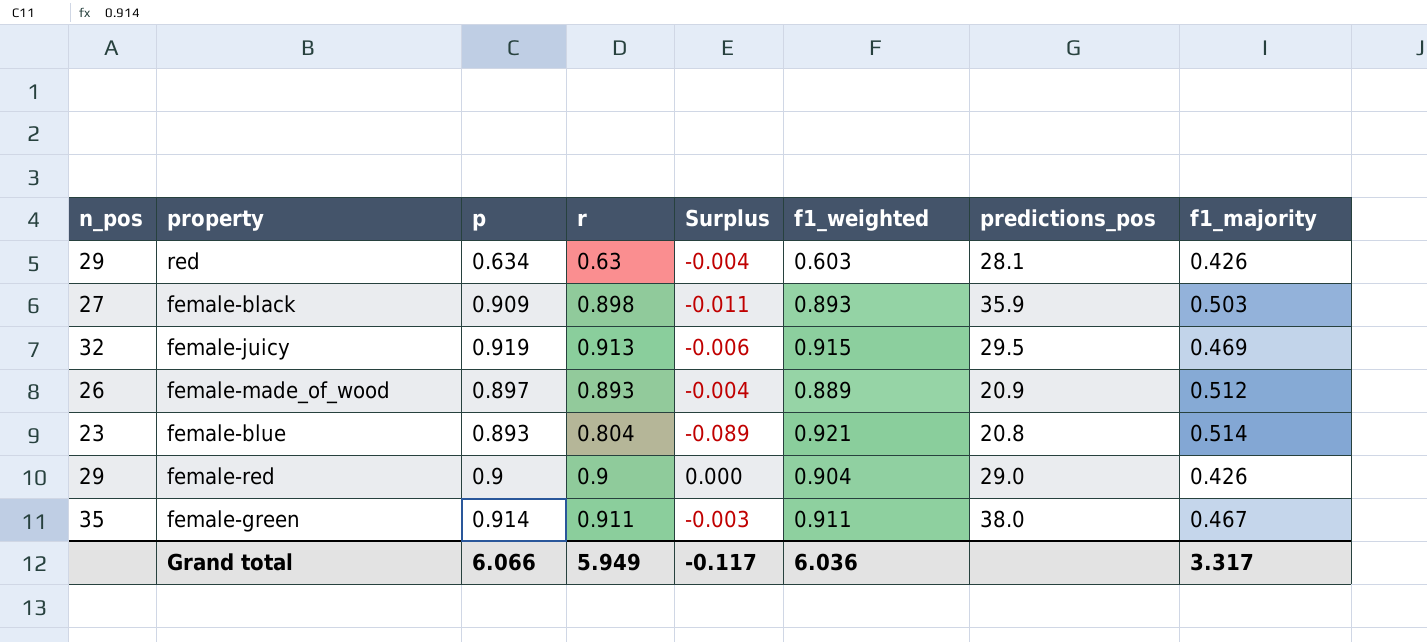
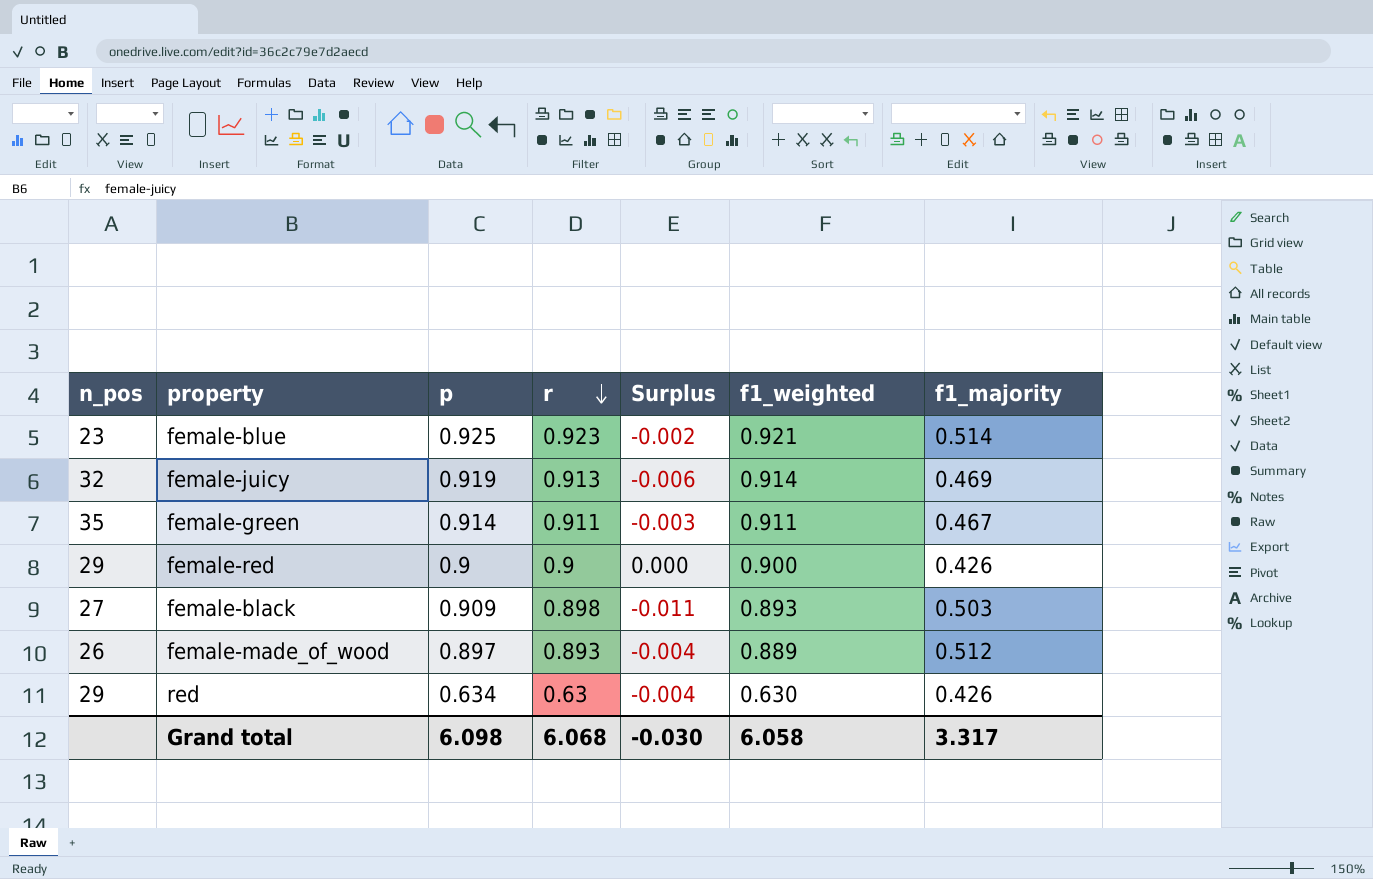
row order: none -> r descending
column predictions_pos | position: 7 -> none
female-blue | p: 0.893 -> 0.925
female-blue | r: 0.804 -> 0.923
female-blue | Surplus: -0.089 -> -0.002
female-juicy | f1_weighted: 0.915 -> 0.914
female-red | f1_weighted: 0.904 -> 0.900
red | f1_weighted: 0.603 -> 0.630
Grand total | p: 6.066 -> 6.098
Grand total | r: 5.949 -> 6.068
Grand total | Surplus: -0.117 -> -0.030
Grand total | f1_weighted: 6.036 -> 6.058

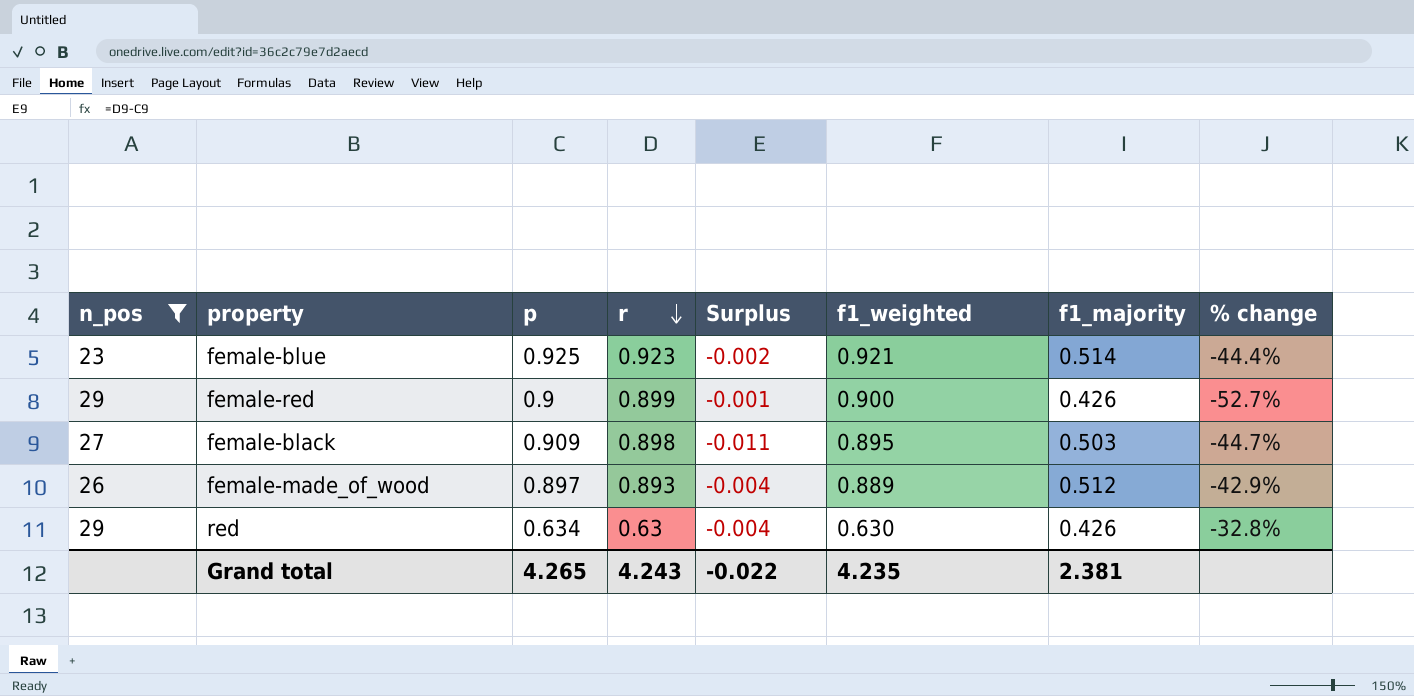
filter: none -> n_pos <= 29
column % change | formula: none -> ([f1_majority] - [p]) / [p]
female-red | r: 0.9 -> 0.899
female-red | Surplus: 0.000 -> -0.001
female-black | f1_weighted: 0.893 -> 0.895
Grand total | p: 6.098 -> 4.265
Grand total | r: 6.068 -> 4.243
Grand total | Surplus: -0.030 -> -0.022
Grand total | f1_weighted: 6.058 -> 4.235
Grand total | f1_majority: 3.317 -> 2.381

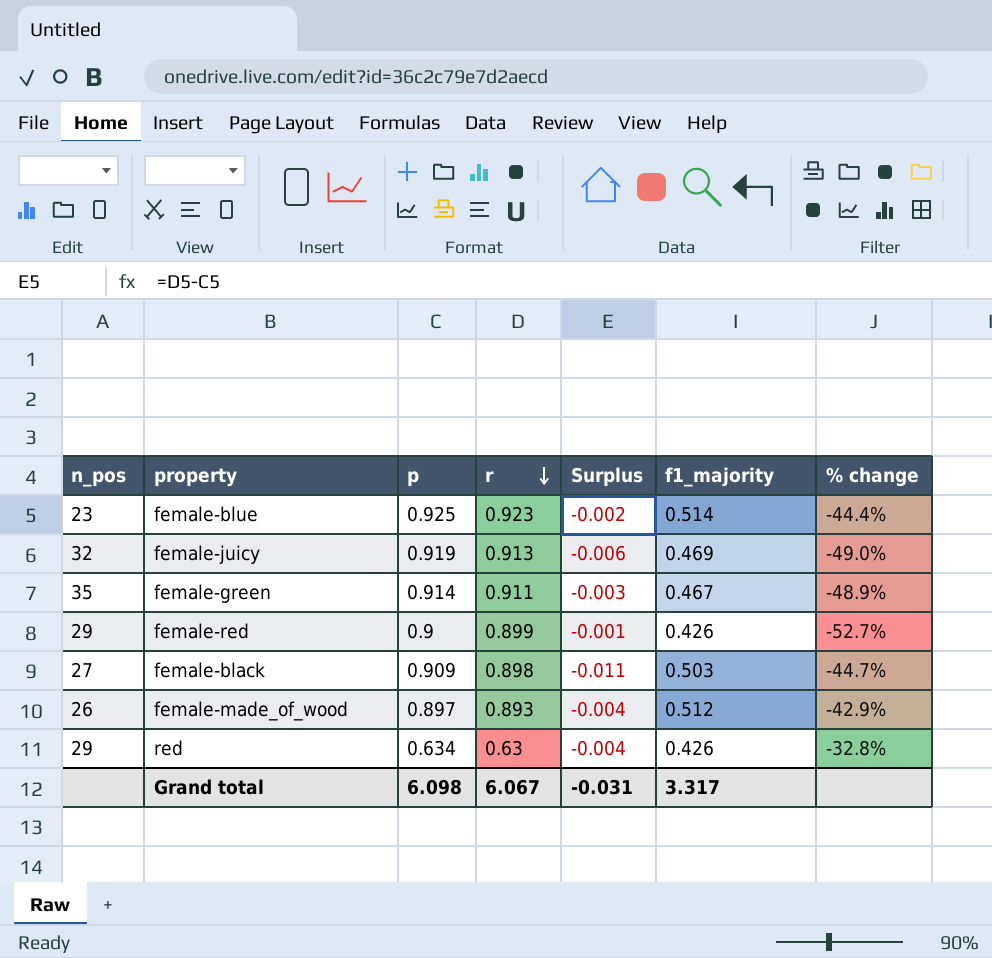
filter: n_pos <= 29 -> none
column f1_weighted | position: 6 -> none
Grand total | p: 4.265 -> 6.098
Grand total | r: 4.243 -> 6.067
Grand total | Surplus: -0.022 -> -0.031
Grand total | f1_majority: 2.381 -> 3.317

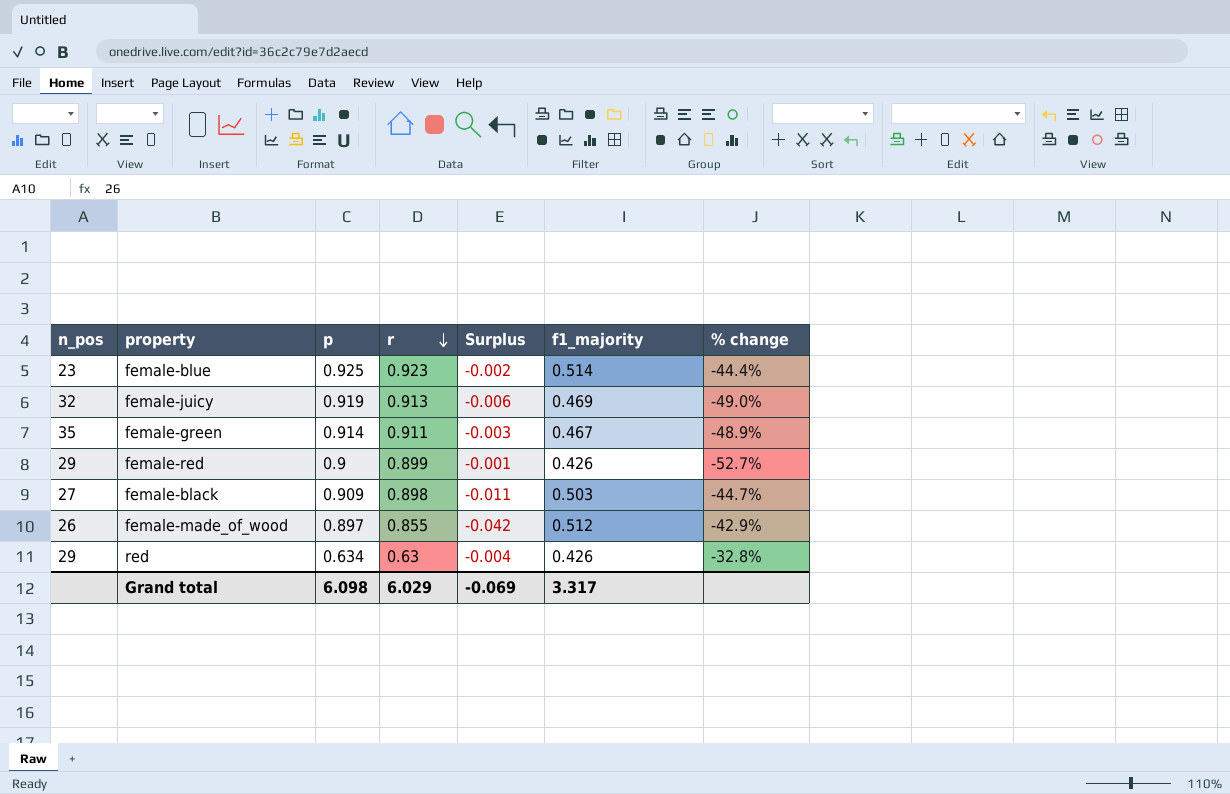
female-made_of_wood | r: 0.893 -> 0.855
female-made_of_wood | Surplus: -0.004 -> -0.042
Grand total | r: 6.067 -> 6.029
Grand total | Surplus: -0.031 -> -0.069

